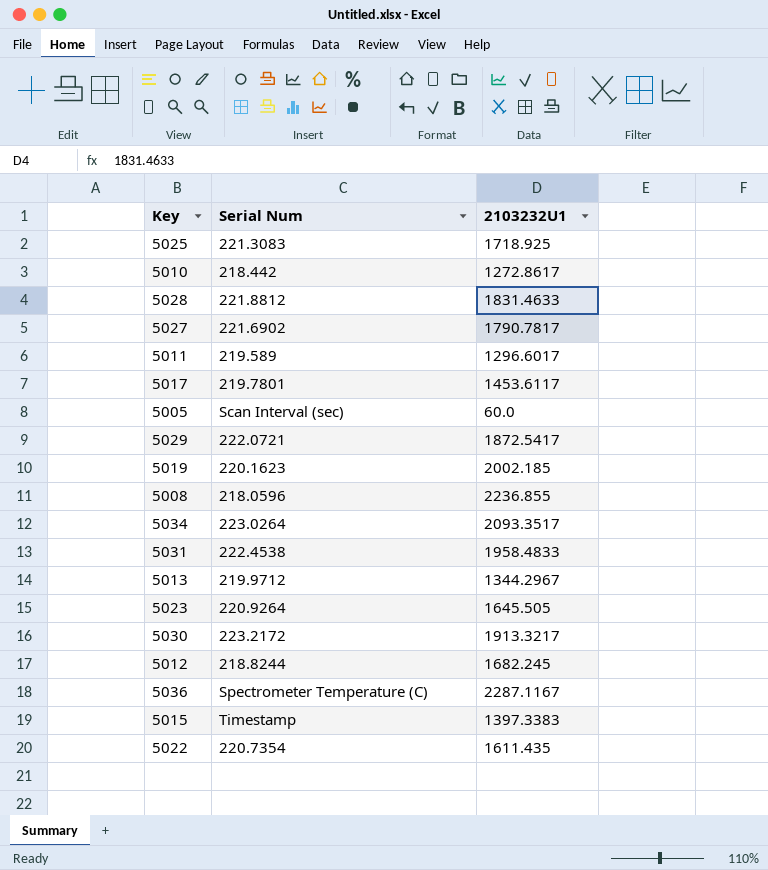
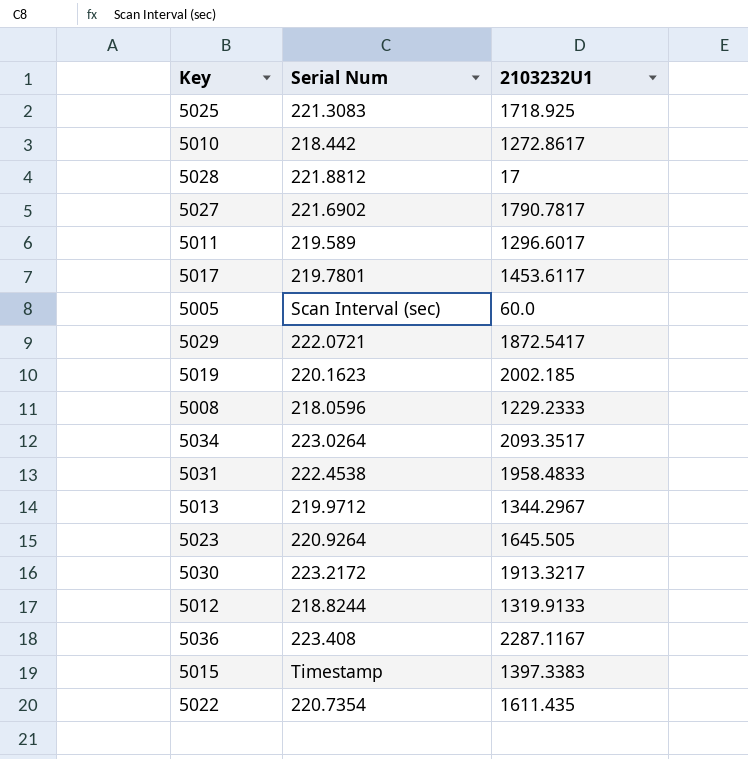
5028 | 2103232U1: 1831.4633 -> 17
5008 | 2103232U1: 2236.855 -> 1229.2333
5012 | 2103232U1: 1682.245 -> 1319.9133
5036 | Serial Num: Spectrometer Temperature (C) -> 223.408

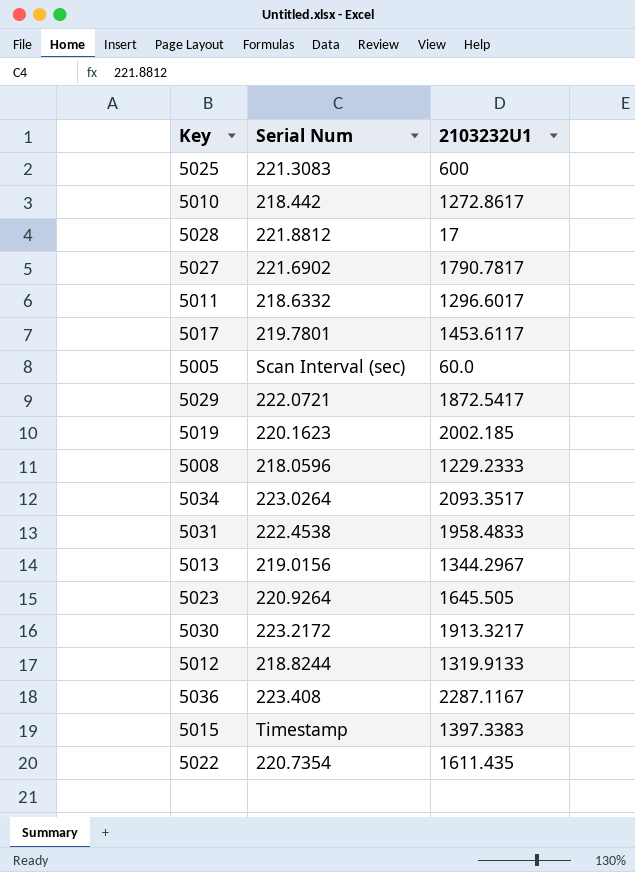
5025 | 2103232U1: 1718.925 -> 600
5011 | Serial Num: 219.589 -> 218.6332
5013 | Serial Num: 219.9712 -> 219.0156

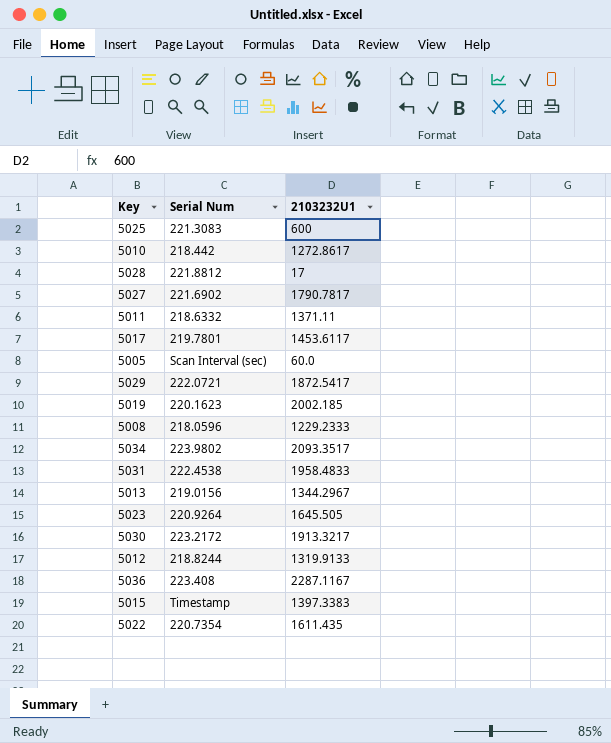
5011 | 2103232U1: 1296.6017 -> 1371.11
5034 | Serial Num: 223.0264 -> 223.9802

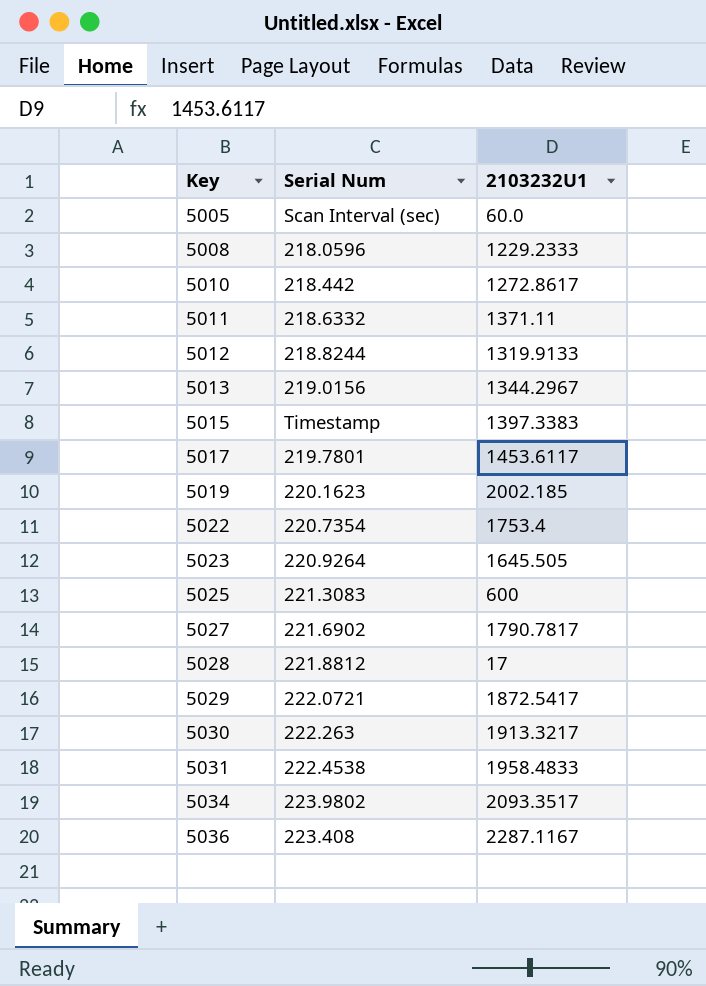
row order: none -> Key ascending
5022 | 2103232U1: 1611.435 -> 1753.4
5030 | Serial Num: 223.2172 -> 222.263

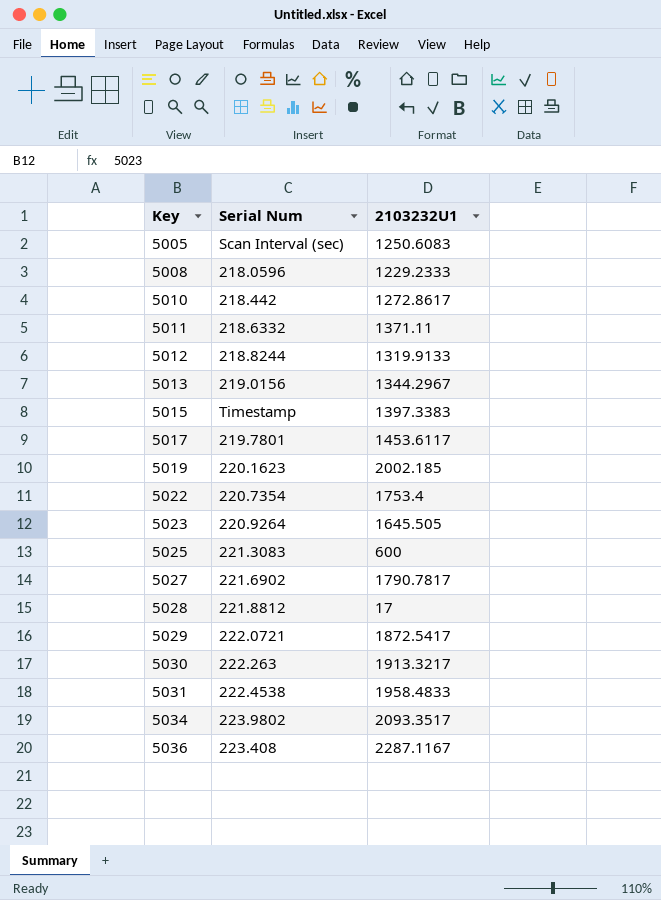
5005 | 2103232U1: 60.0 -> 1250.6083

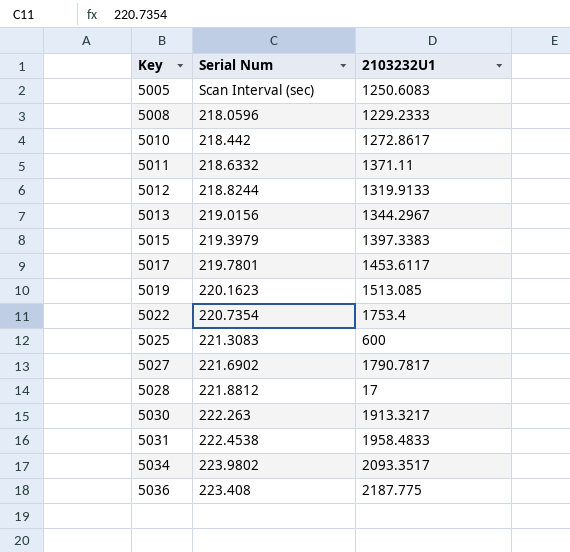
row 5023: 220.9264 | 1645.505 -> none
row 5029: 222.0721 | 1872.5417 -> none
5015 | Serial Num: Timestamp -> 219.3979
5019 | 2103232U1: 2002.185 -> 1513.085
5036 | 2103232U1: 2287.1167 -> 2187.775

